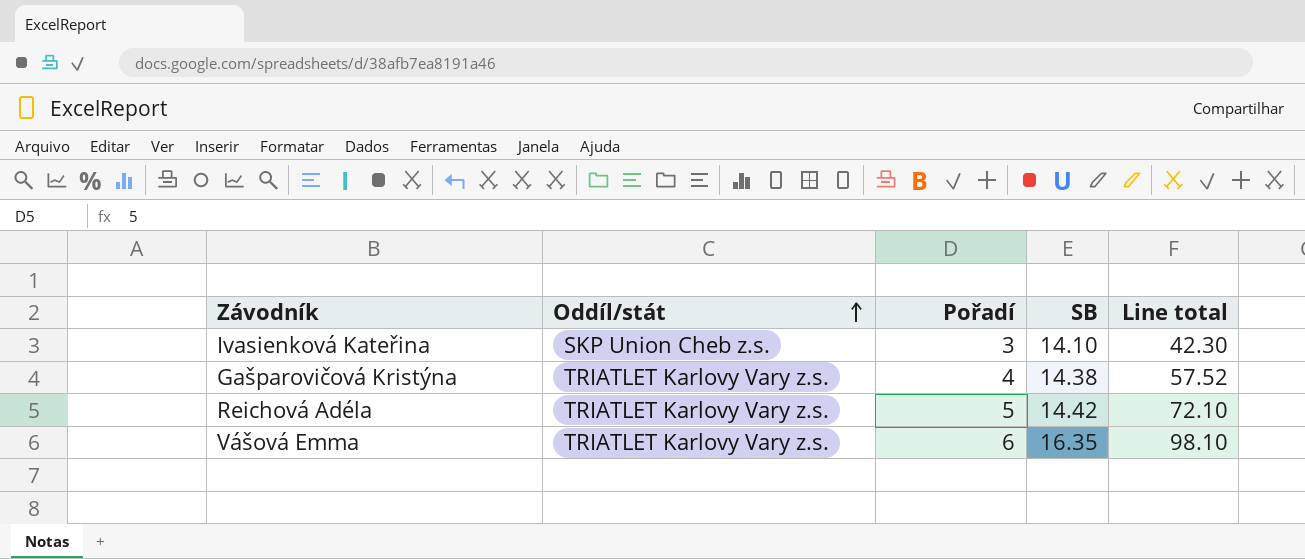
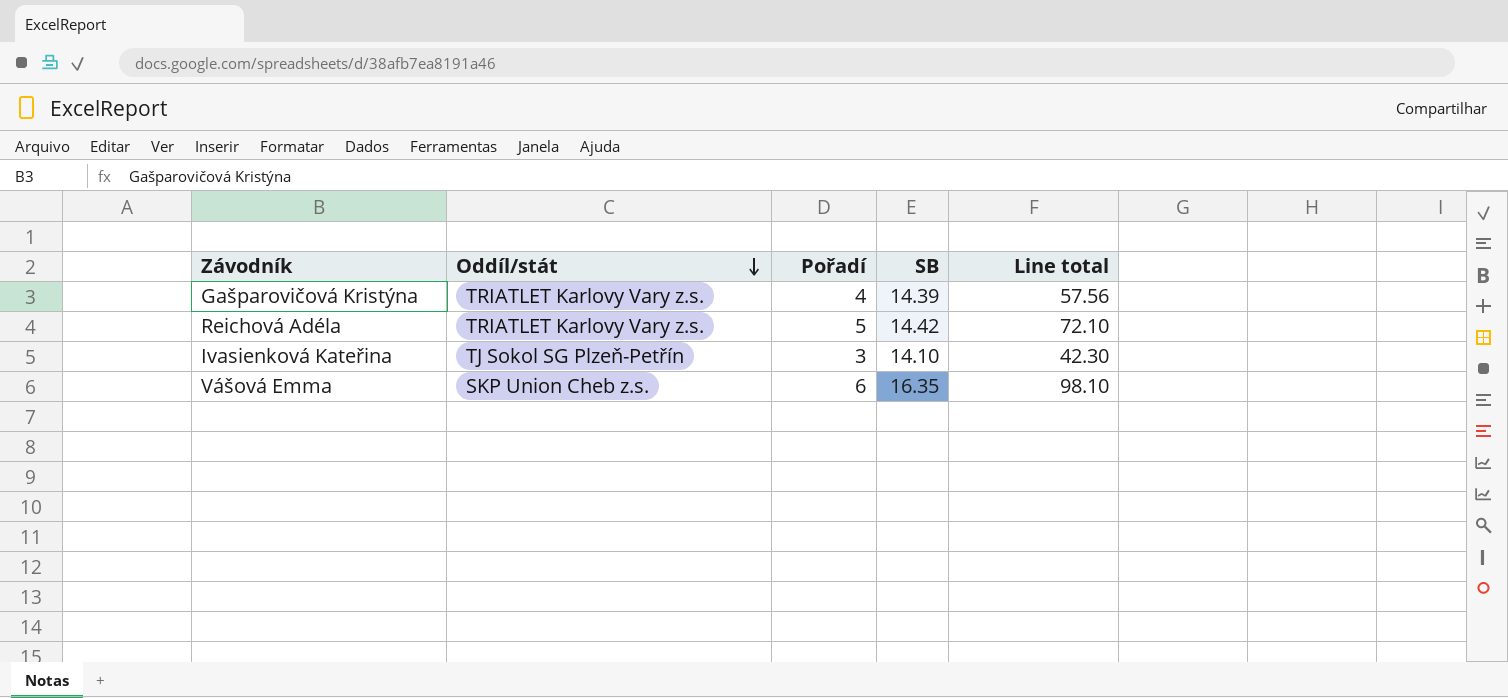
row order: Oddíl/stát ascending -> Oddíl/stát descending
Gašparovičová Kristýna | SB: 14.38 -> 14.39
Gašparovičová Kristýna | Line total: 57.52 -> 57.56
Ivasienková Kateřina | Oddíl/stát: SKP Union Cheb z.s. -> TJ Sokol SG Plzeň-Petřín
Vášová Emma | Oddíl/stát: TRIATLET Karlovy Vary z.s. -> SKP Union Cheb z.s.

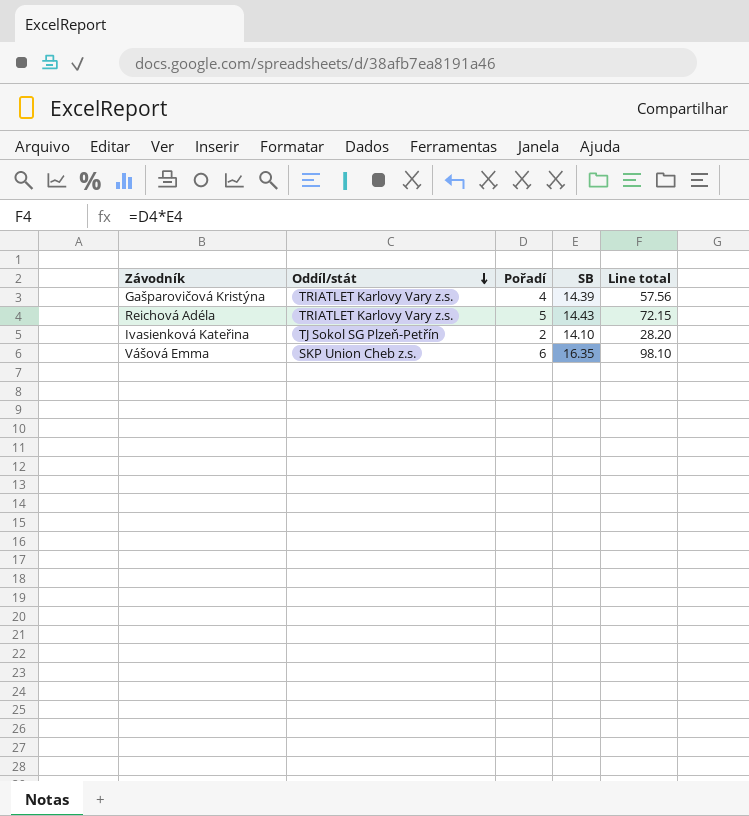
Reichová Adéla | SB: 14.42 -> 14.43
Reichová Adéla | Line total: 72.10 -> 72.15
Ivasienková Kateřina | Pořadí: 3 -> 2
Ivasienková Kateřina | Line total: 42.30 -> 28.20

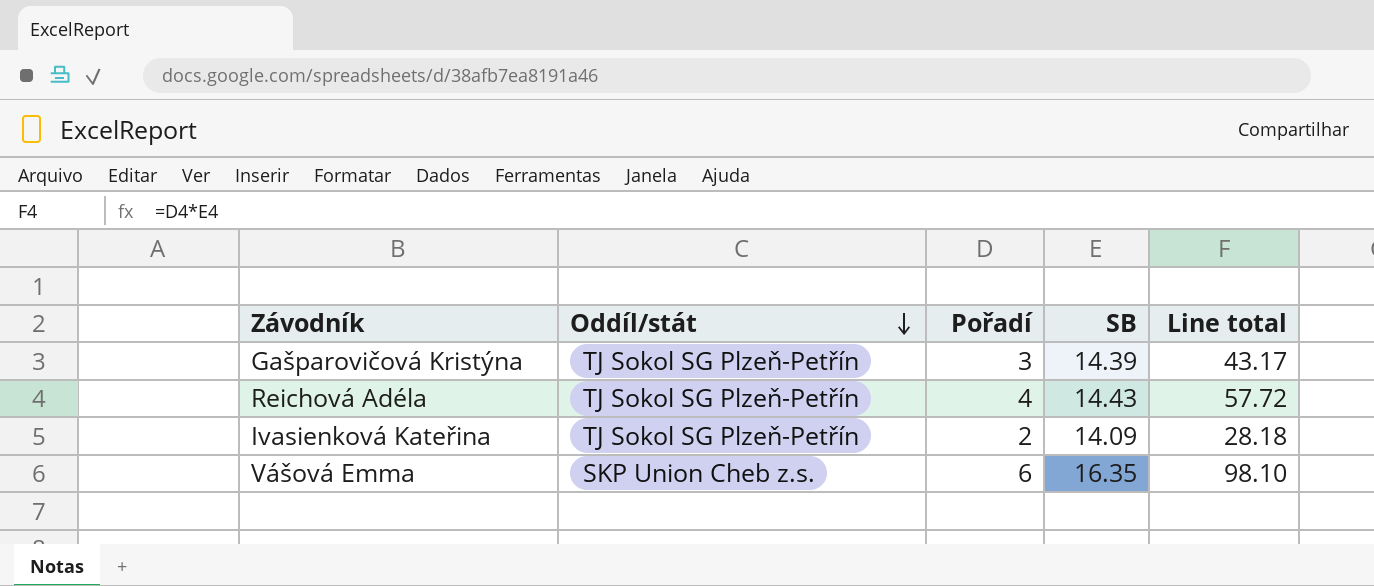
Gašparovičová Kristýna | Oddíl/stát: TRIATLET Karlovy Vary z.s. -> TJ Sokol SG Plzeň-Petřín
Gašparovičová Kristýna | Pořadí: 4 -> 3
Gašparovičová Kristýna | Line total: 57.56 -> 43.17
Reichová Adéla | Oddíl/stát: TRIATLET Karlovy Vary z.s. -> TJ Sokol SG Plzeň-Petřín
Reichová Adéla | Pořadí: 5 -> 4
Reichová Adéla | Line total: 72.15 -> 57.72
Ivasienková Kateřina | SB: 14.10 -> 14.09
Ivasienková Kateřina | Line total: 28.20 -> 28.18

